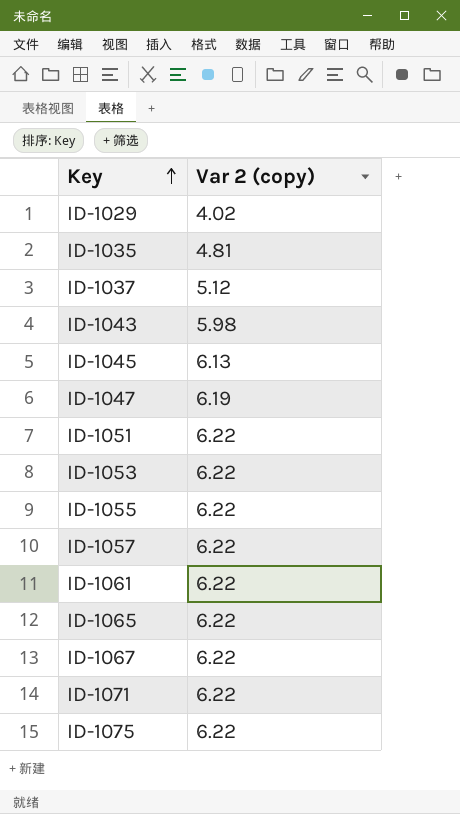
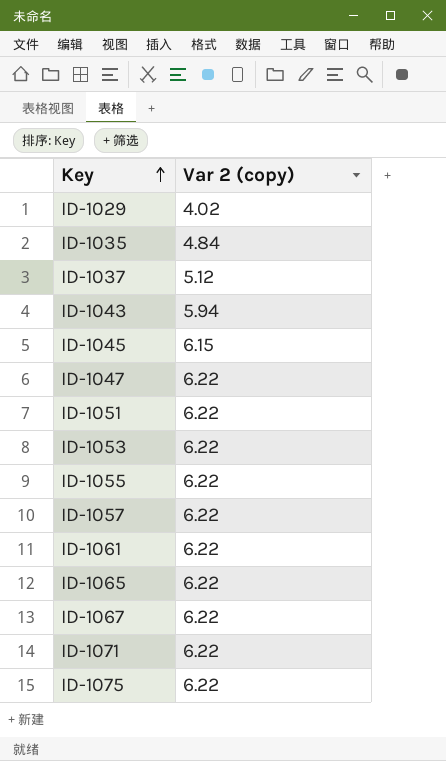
ID-1035 | Var 2 (copy): 4.81 -> 4.84
ID-1043 | Var 2 (copy): 5.98 -> 5.94
ID-1045 | Var 2 (copy): 6.13 -> 6.15
ID-1047 | Var 2 (copy): 6.19 -> 6.22

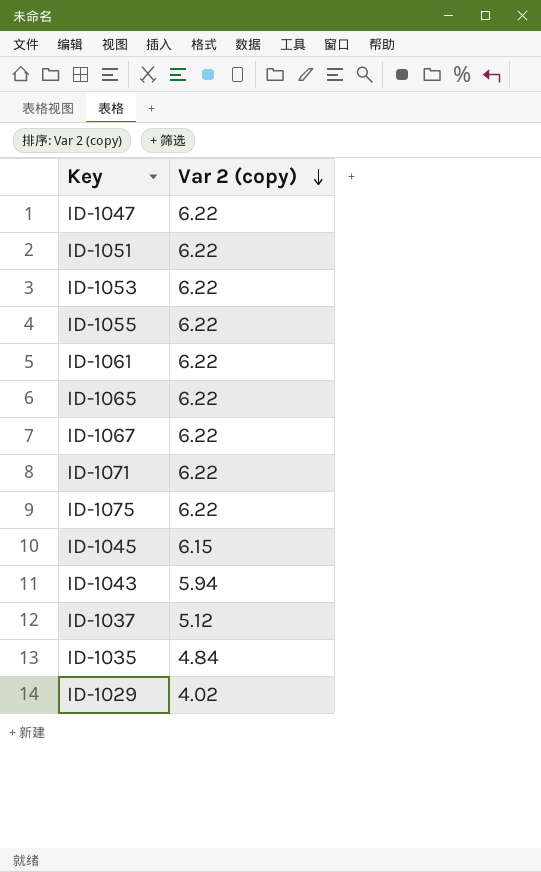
row order: Key ascending -> Var 2 (copy) descending
row ID-1057: 6.22 -> none

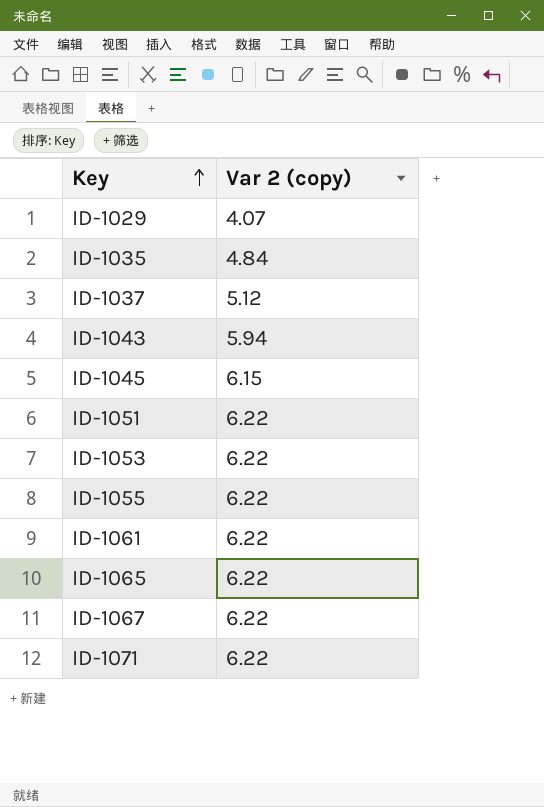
row order: Var 2 (copy) descending -> Key ascending
row ID-1047: 6.22 -> none
row ID-1075: 6.22 -> none
ID-1029 | Var 2 (copy): 4.02 -> 4.07

